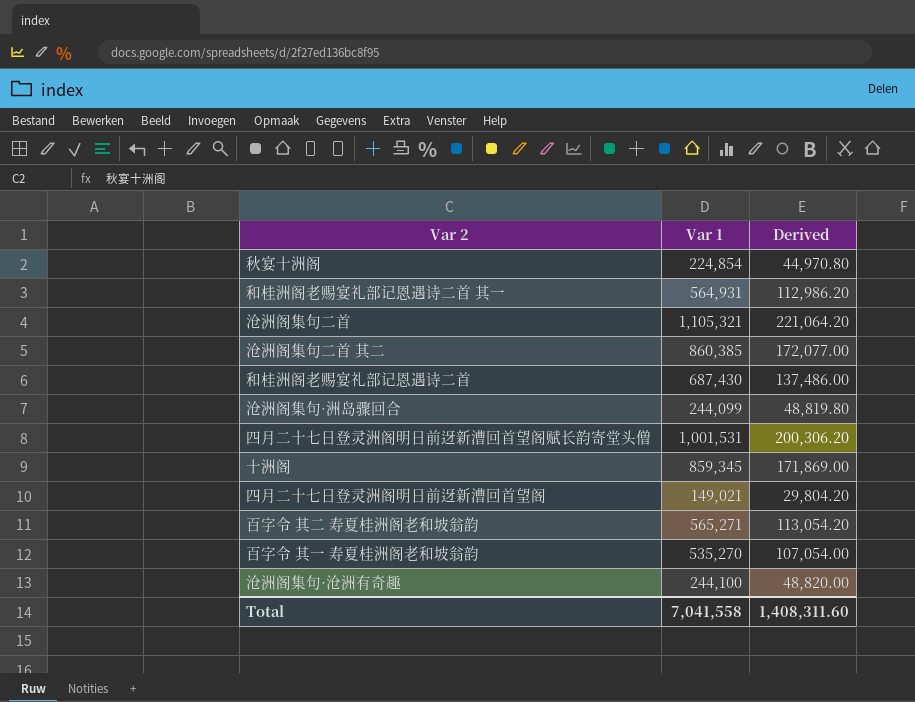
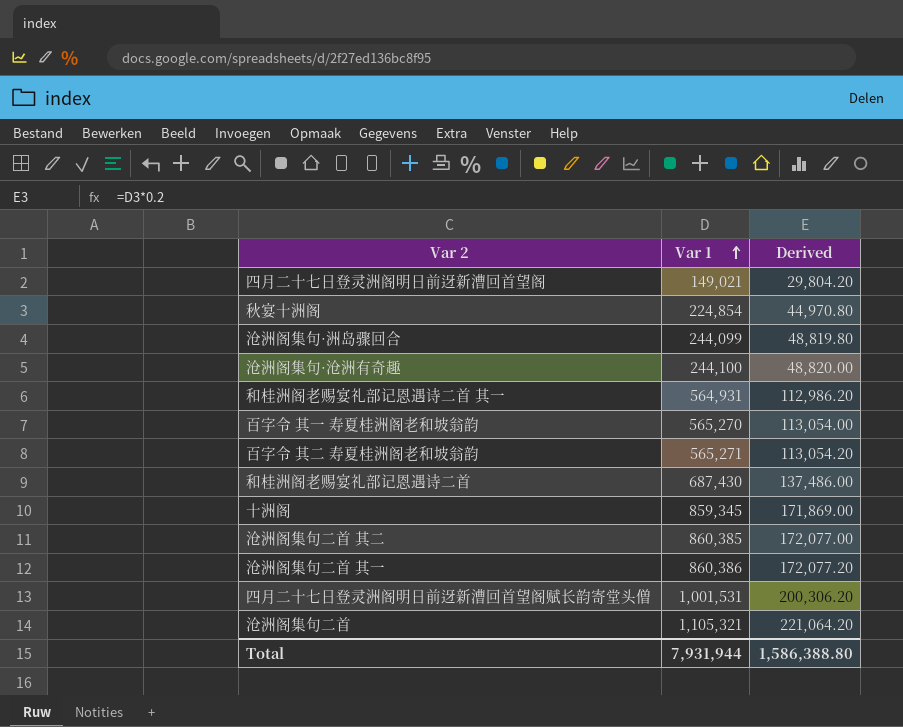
row order: none -> Var 1 ascending
百字令 其一 寿夏桂洲阁老和坡翁韵 | Var 1: 535,270 -> 565,270
百字令 其一 寿夏桂洲阁老和坡翁韵 | Derived: 107,054.00 -> 113,054.00
row 沧洲阁集句二首 其一: none -> 860,386 | 172,077.20
Total | Var 1: 7,041,558 -> 7,931,944
Total | Derived: 1,408,311.60 -> 1,586,388.80

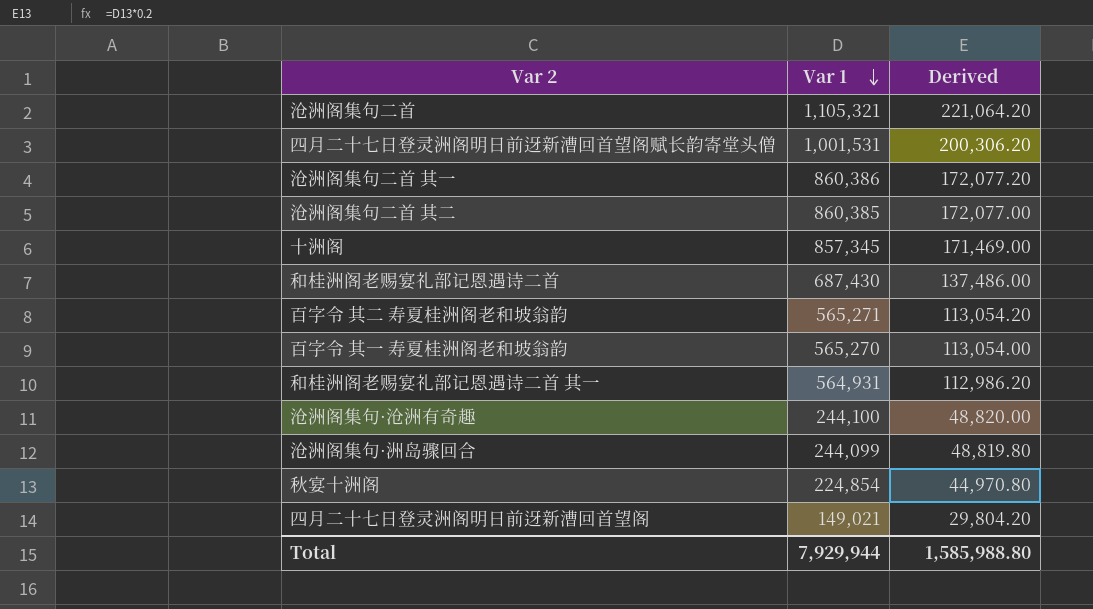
row order: Var 1 ascending -> Var 1 descending
十洲阁 | Var 1: 859,345 -> 857,345
十洲阁 | Derived: 171,869.00 -> 171,469.00
Total | Var 1: 7,931,944 -> 7,929,944
Total | Derived: 1,586,388.80 -> 1,585,988.80

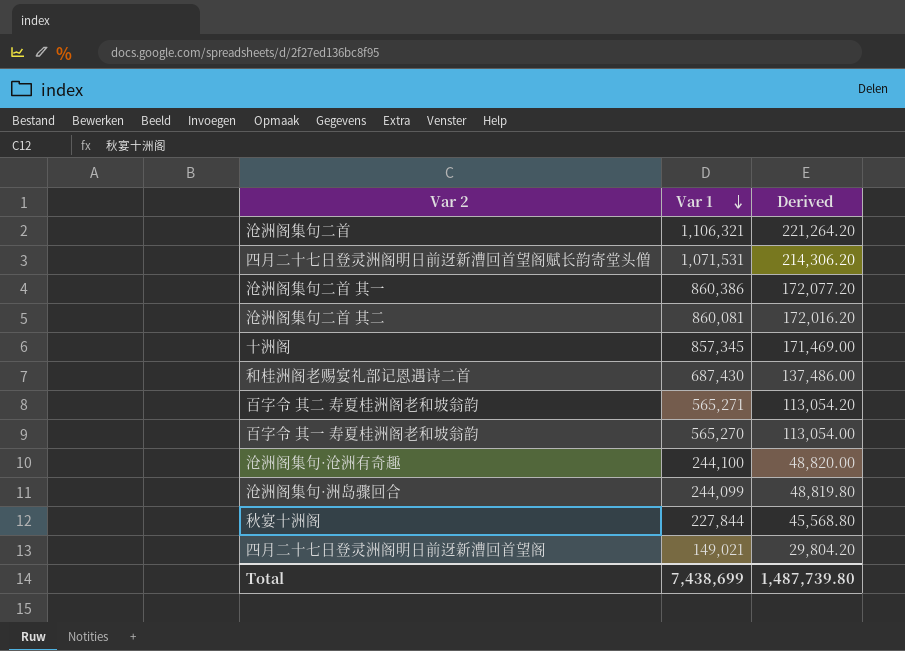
row 和桂洲阁老赐宴礼部记恩遇诗二首 其一: 564,931 | 112,986.20 -> none
沧洲阁集句二首 | Var 1: 1,105,321 -> 1,106,321
沧洲阁集句二首 | Derived: 221,064.20 -> 221,264.20
四月二十七日登灵洲阁明日前迓新漕回首望阁赋长韵寄堂头僧 | Var 1: 1,001,531 -> 1,071,531
四月二十七日登灵洲阁明日前迓新漕回首望阁赋长韵寄堂头僧 | Derived: 200,306.20 -> 214,306.20
沧洲阁集句二首 其二 | Var 1: 860,385 -> 860,081
沧洲阁集句二首 其二 | Derived: 172,077.00 -> 172,016.20
秋宴十洲阁 | Var 1: 224,854 -> 227,844
秋宴十洲阁 | Derived: 44,970.80 -> 45,568.80
Total | Var 1: 7,929,944 -> 7,438,699
Total | Derived: 1,585,988.80 -> 1,487,739.80

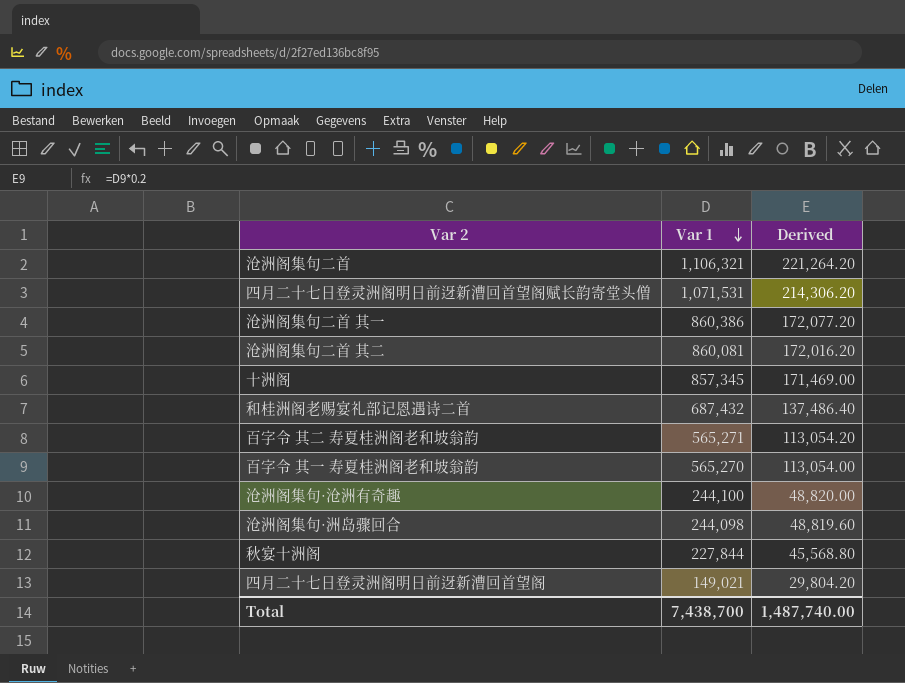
和桂洲阁老赐宴礼部记恩遇诗二首 | Var 1: 687,430 -> 687,432
和桂洲阁老赐宴礼部记恩遇诗二首 | Derived: 137,486.00 -> 137,486.40
沧洲阁集句·洲岛骤回合 | Var 1: 244,099 -> 244,098
沧洲阁集句·洲岛骤回合 | Derived: 48,819.80 -> 48,819.60
Total | Var 1: 7,438,699 -> 7,438,700
Total | Derived: 1,487,739.80 -> 1,487,740.00

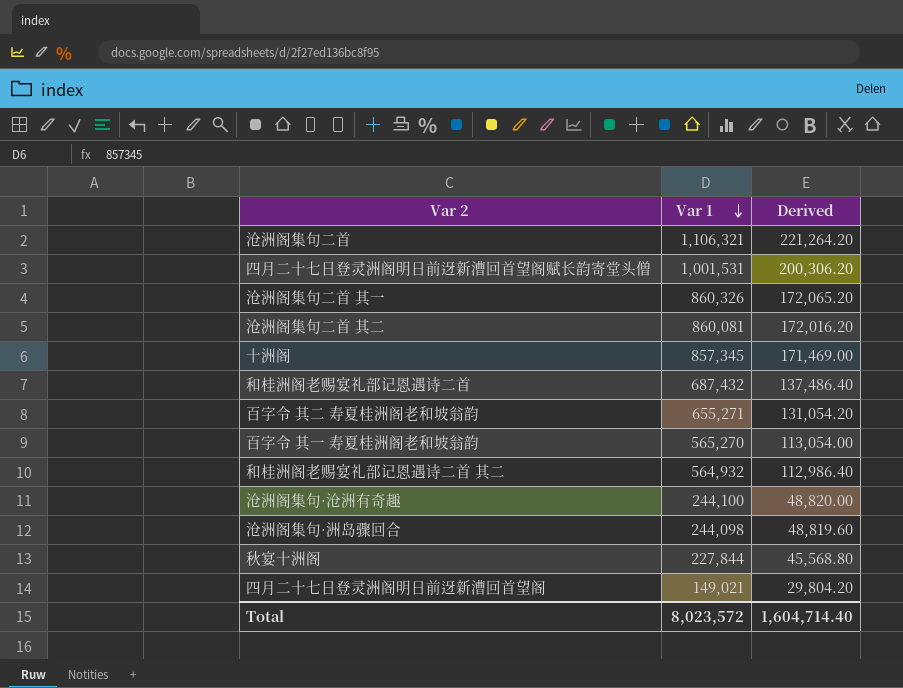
四月二十七日登灵洲阁明日前迓新漕回首望阁赋长韵寄堂头僧 | Var 1: 1,071,531 -> 1,001,531
四月二十七日登灵洲阁明日前迓新漕回首望阁赋长韵寄堂头僧 | Derived: 214,306.20 -> 200,306.20
沧洲阁集句二首 其一 | Var 1: 860,386 -> 860,326
沧洲阁集句二首 其一 | Derived: 172,077.20 -> 172,065.20
百字令 其二 寿夏桂洲阁老和坡翁韵 | Var 1: 565,271 -> 655,271
百字令 其二 寿夏桂洲阁老和坡翁韵 | Derived: 113,054.20 -> 131,054.20
row 和桂洲阁老赐宴礼部记恩遇诗二首 其二: none -> 564,932 | 112,986.40
Total | Var 1: 7,438,700 -> 8,023,572
Total | Derived: 1,487,740.00 -> 1,604,714.40

